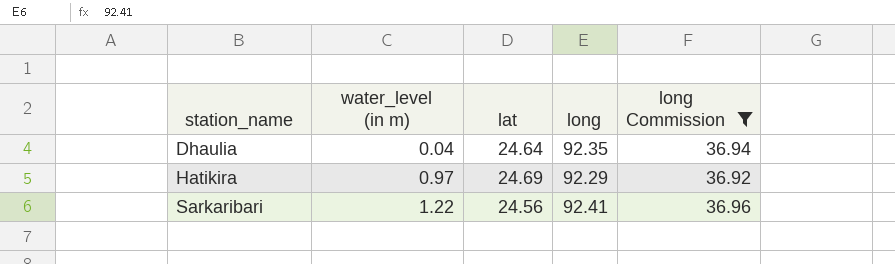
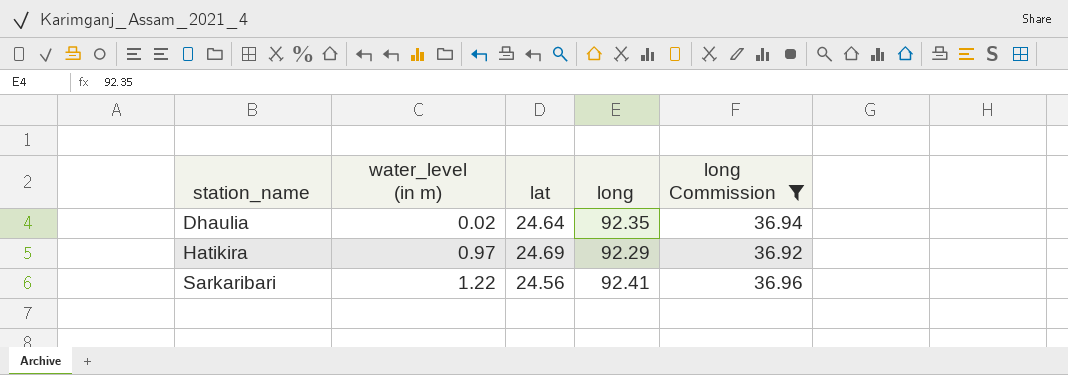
Dhaulia | water_level (in m): 0.04 -> 0.02

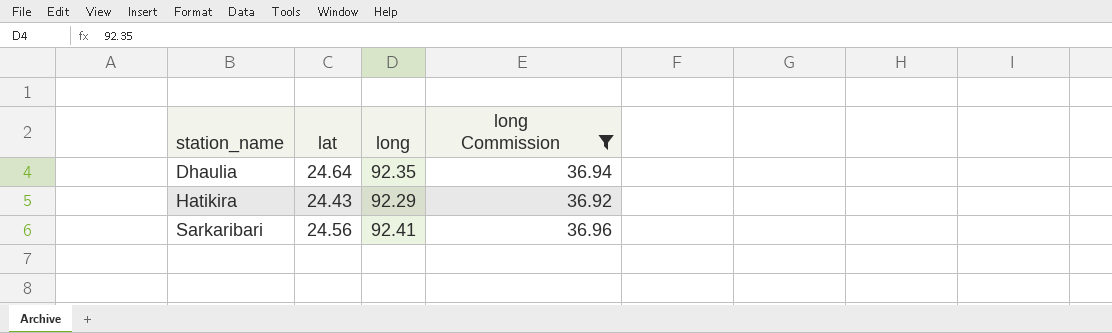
column water_level (in m) | position: 2 -> none
Hatikira | lat: 24.69 -> 24.43

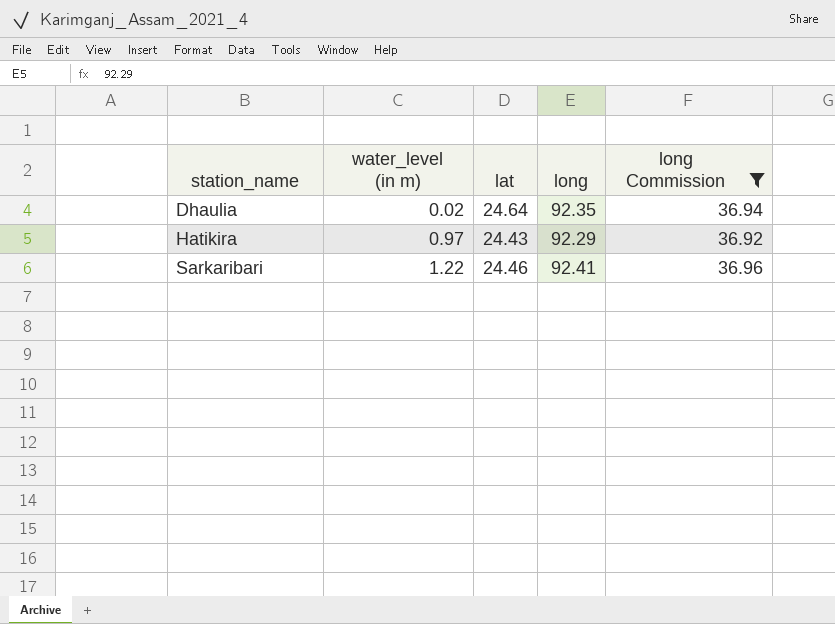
column water_level (in m) | position: none -> 2
Sarkaribari | lat: 24.56 -> 24.46

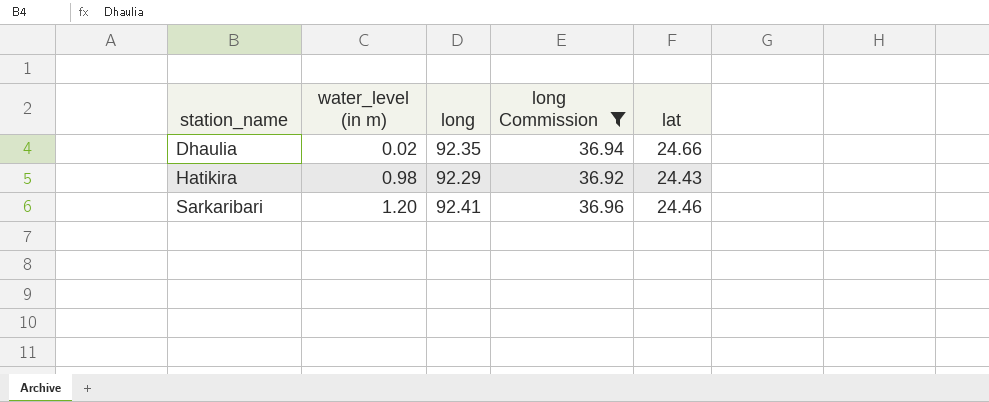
column lat | position: 3 -> 5
Dhaulia | lat: 24.64 -> 24.66
Hatikira | water_level (in m): 0.97 -> 0.98
Sarkaribari | water_level (in m): 1.22 -> 1.20

